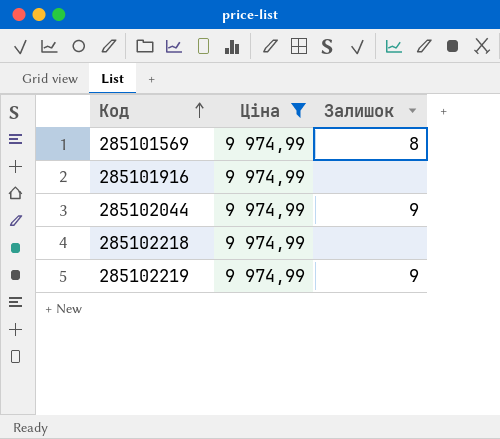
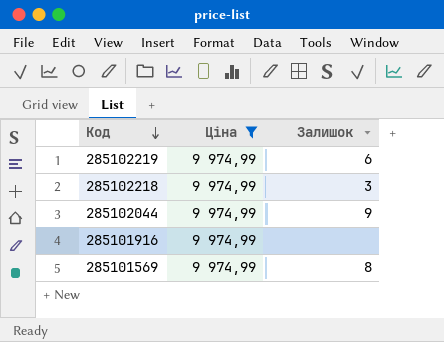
row order: Код ascending -> Код descending
285102219 | Залишок: 9 -> 6
285102218 | Залишок: none -> 3

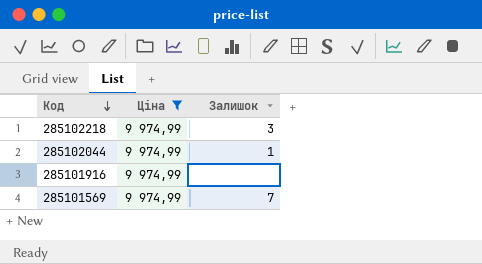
row 285102219: 9 974,99 | 6 -> none
285102044 | Залишок: 9 -> 1
285101569 | Залишок: 8 -> 7

